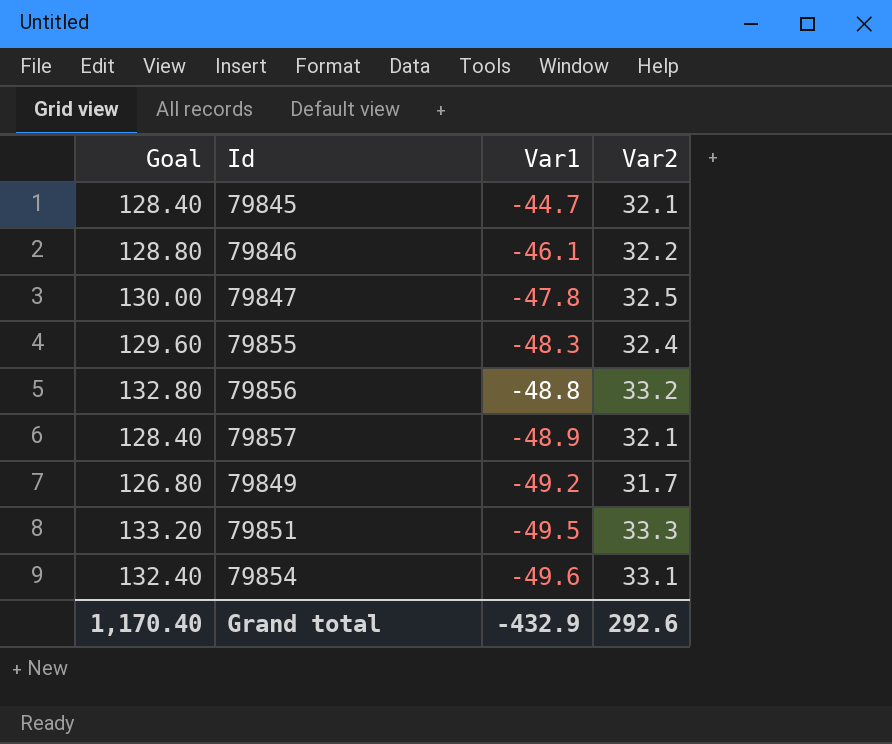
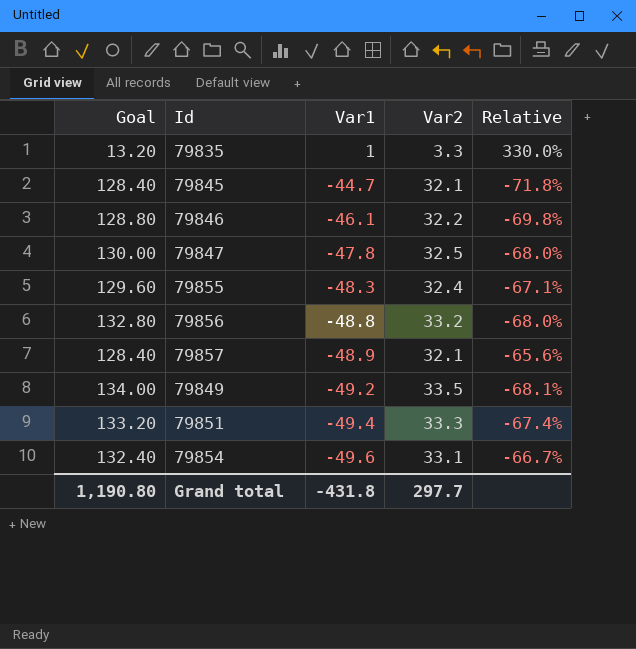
column Relative | formula: none -> [Var2] / [Var1]
row 79835: none -> 13.20 | 1 | 3.3 | 330.0%
79849 | Goal: 126.80 -> 134.00
79849 | Var2: 31.7 -> 33.5
79851 | Var1: -49.5 -> -49.4
Grand total | Goal: 1,170.40 -> 1,190.80
Grand total | Var1: -432.9 -> -431.8
Grand total | Var2: 292.6 -> 297.7

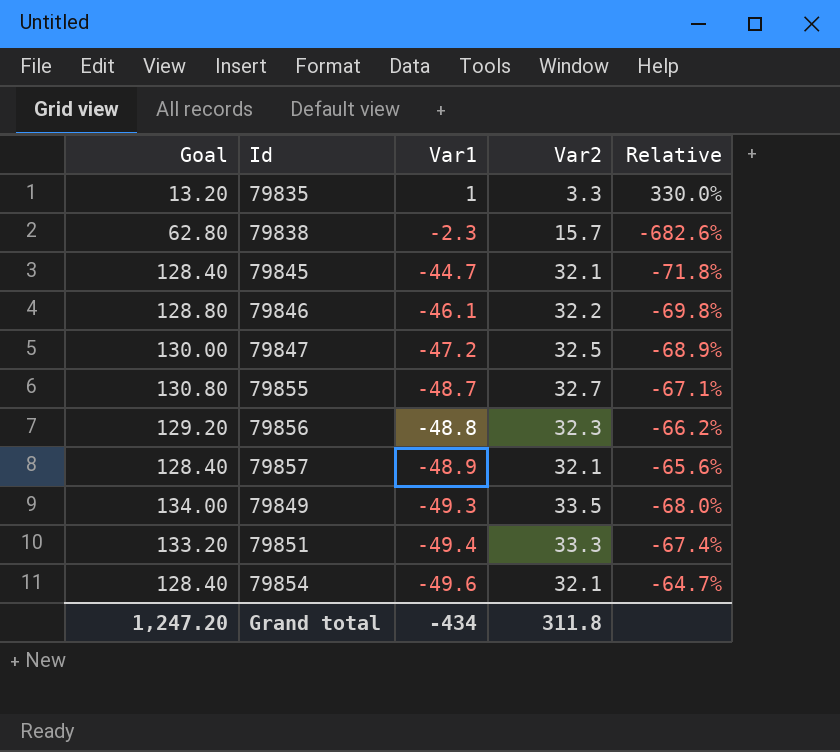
row 79838: none -> 62.80 | -2.3 | 15.7 | -682.6%
79847 | Var1: -47.8 -> -47.2
79847 | Relative: -68.0% -> -68.9%
79855 | Goal: 129.60 -> 130.80
79855 | Var1: -48.3 -> -48.7
79855 | Var2: 32.4 -> 32.7
79856 | Goal: 132.80 -> 129.20
79856 | Var2: 33.2 -> 32.3
79856 | Relative: -68.0% -> -66.2%
79849 | Var1: -49.2 -> -49.3
79849 | Relative: -68.1% -> -68.0%
79854 | Goal: 132.40 -> 128.40
79854 | Var2: 33.1 -> 32.1
79854 | Relative: -66.7% -> -64.7%
Grand total | Goal: 1,190.80 -> 1,247.20
Grand total | Var1: -431.8 -> -434
Grand total | Var2: 297.7 -> 311.8

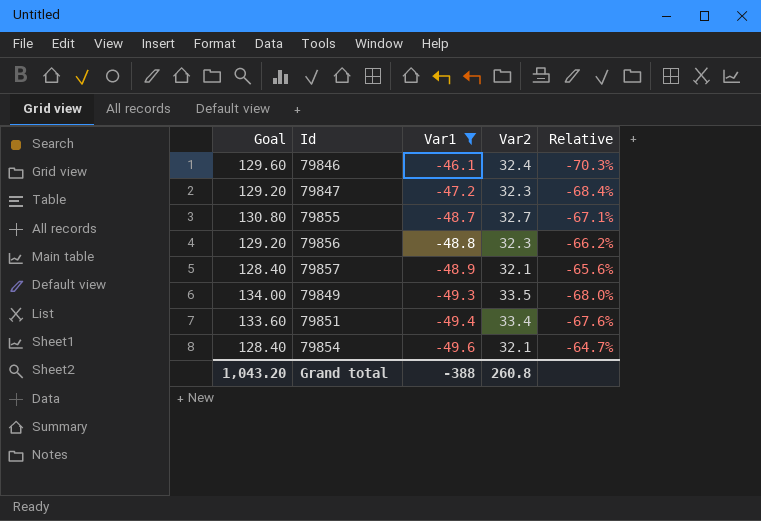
filter: none -> Var1 <= -46.1
79846 | Goal: 128.80 -> 129.60
79846 | Var2: 32.2 -> 32.4
79846 | Relative: -69.8% -> -70.3%
79847 | Goal: 130.00 -> 129.20
79847 | Var2: 32.5 -> 32.3
79847 | Relative: -68.9% -> -68.4%
79851 | Goal: 133.20 -> 133.60
79851 | Var2: 33.3 -> 33.4
79851 | Relative: -67.4% -> -67.6%
Grand total | Goal: 1,247.20 -> 1,043.20
Grand total | Var1: -434 -> -388
Grand total | Var2: 311.8 -> 260.8

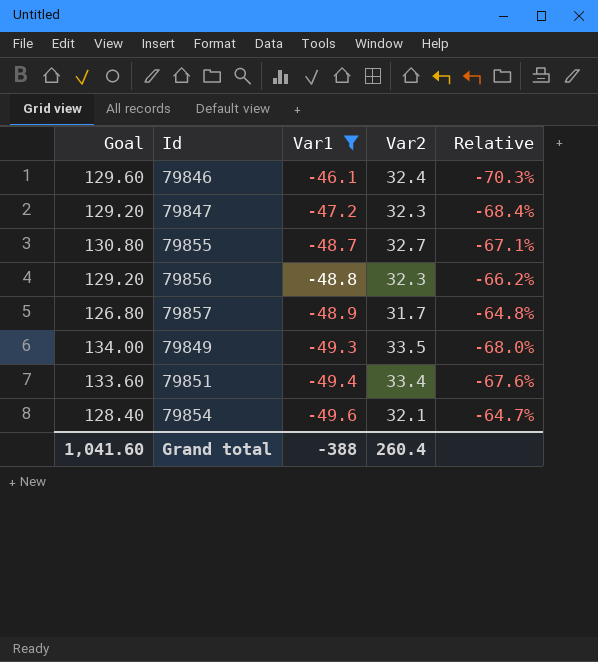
79857 | Goal: 128.40 -> 126.80
79857 | Var2: 32.1 -> 31.7
79857 | Relative: -65.6% -> -64.8%
Grand total | Goal: 1,043.20 -> 1,041.60
Grand total | Var2: 260.8 -> 260.4

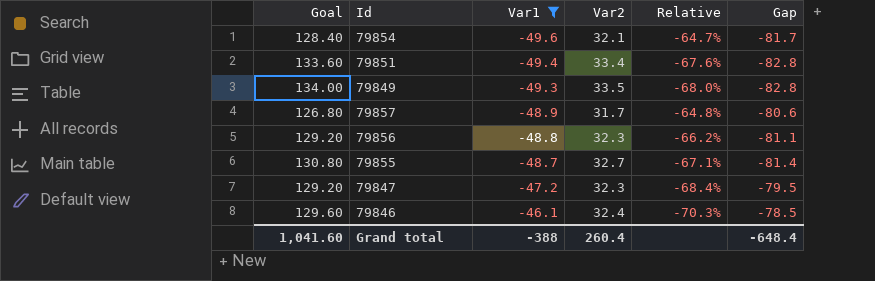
row order: Var1 descending -> Var1 ascending
column Gap | formula: none -> [Var1] - [Var2]

